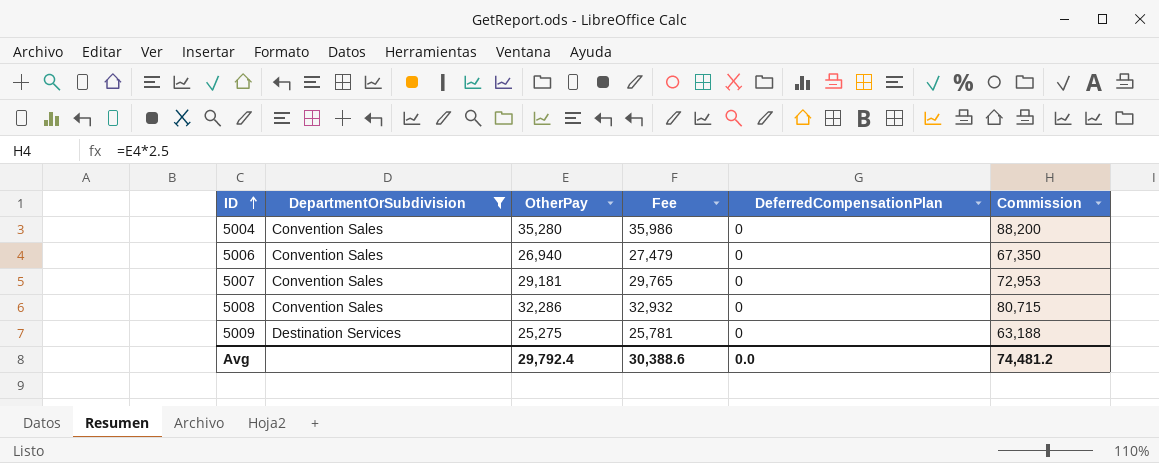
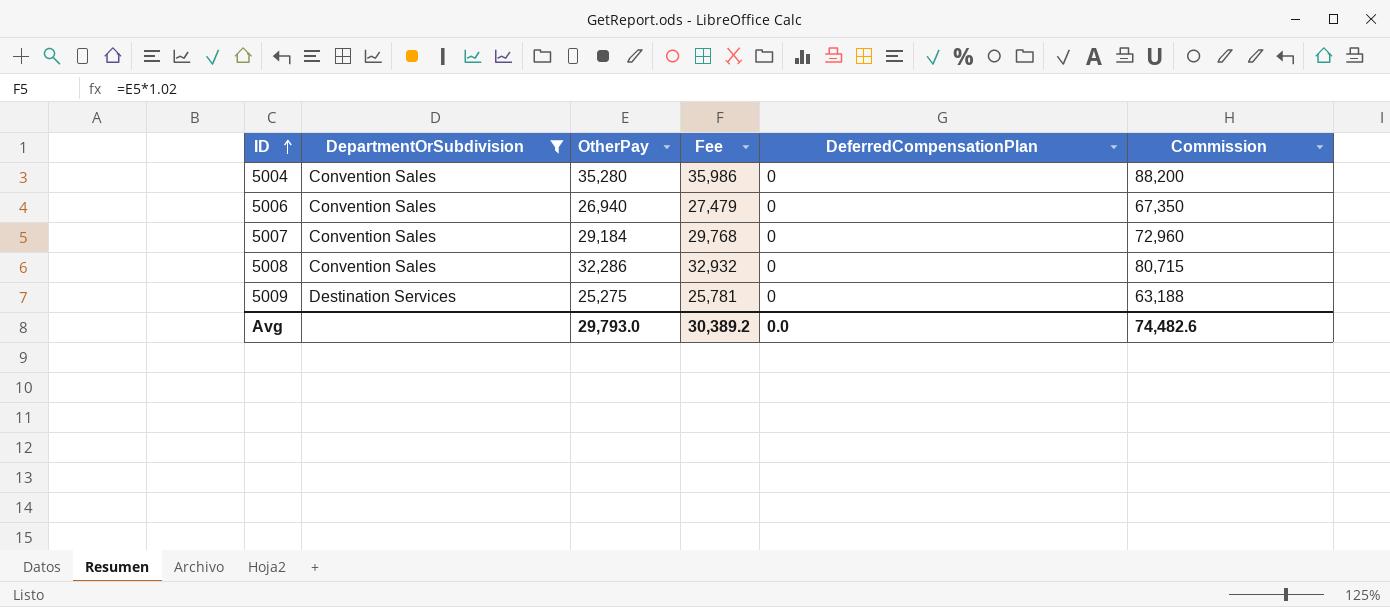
5007 | OtherPay: 29,181 -> 29,184
5007 | Fee: 29,765 -> 29,768
5007 | Commission: 72,953 -> 72,960
Avg | OtherPay: 29,792.4 -> 29,793.0
Avg | Fee: 30,388.6 -> 30,389.2
Avg | Commission: 74,481.2 -> 74,482.6

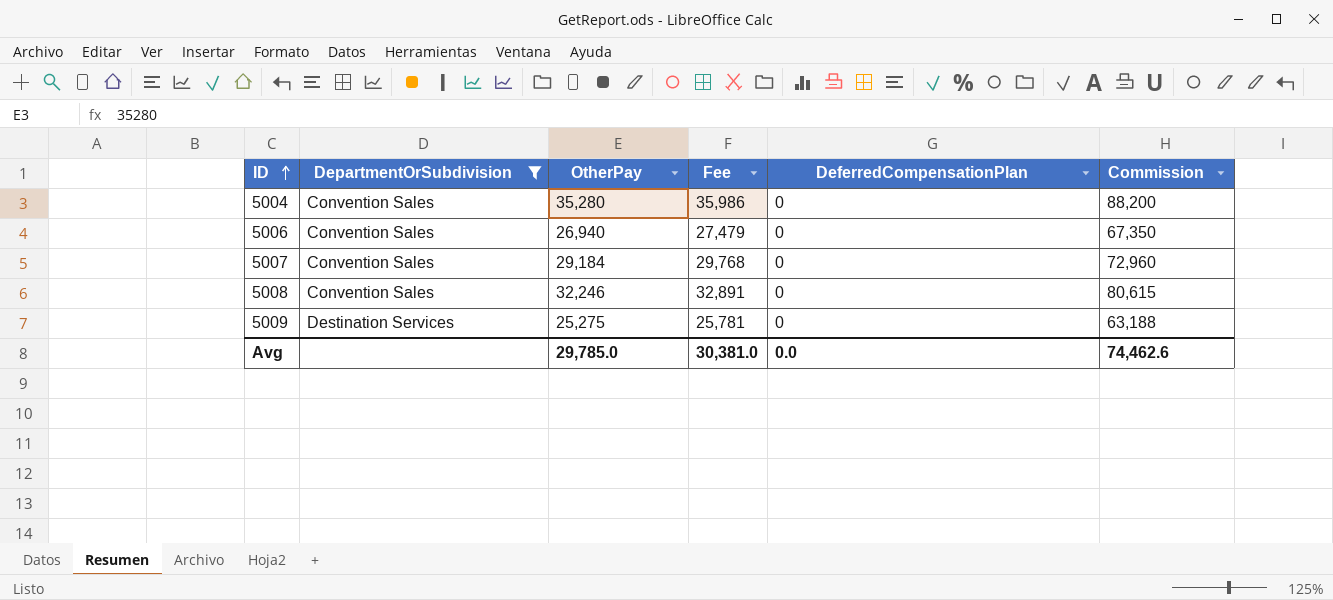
5008 | OtherPay: 32,286 -> 32,246
5008 | Fee: 32,932 -> 32,891
5008 | Commission: 80,715 -> 80,615
Avg | OtherPay: 29,793.0 -> 29,785.0
Avg | Fee: 30,389.2 -> 30,381.0
Avg | Commission: 74,482.6 -> 74,462.6

